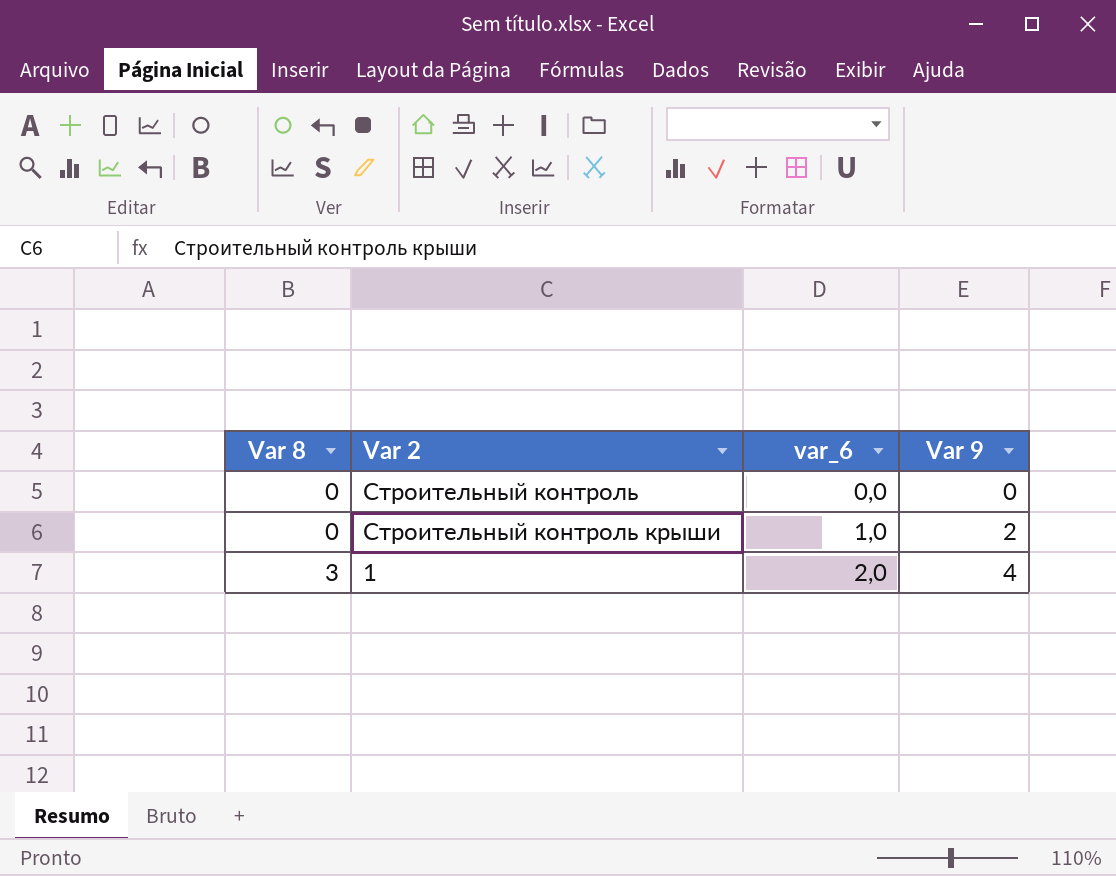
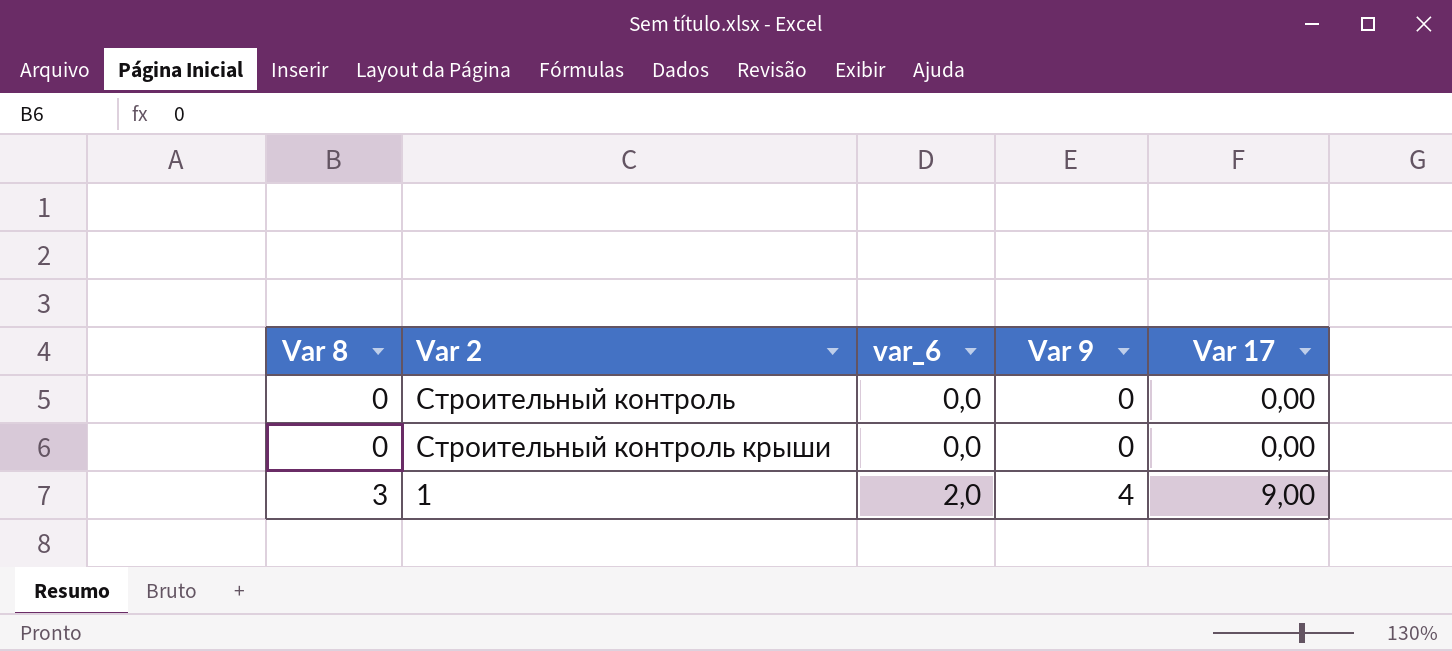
column Var 17 | position: none -> 5
Строительный контроль крыши | var_6: 1,0 -> 0,0
Строительный контроль крыши | Var 9: 2 -> 0

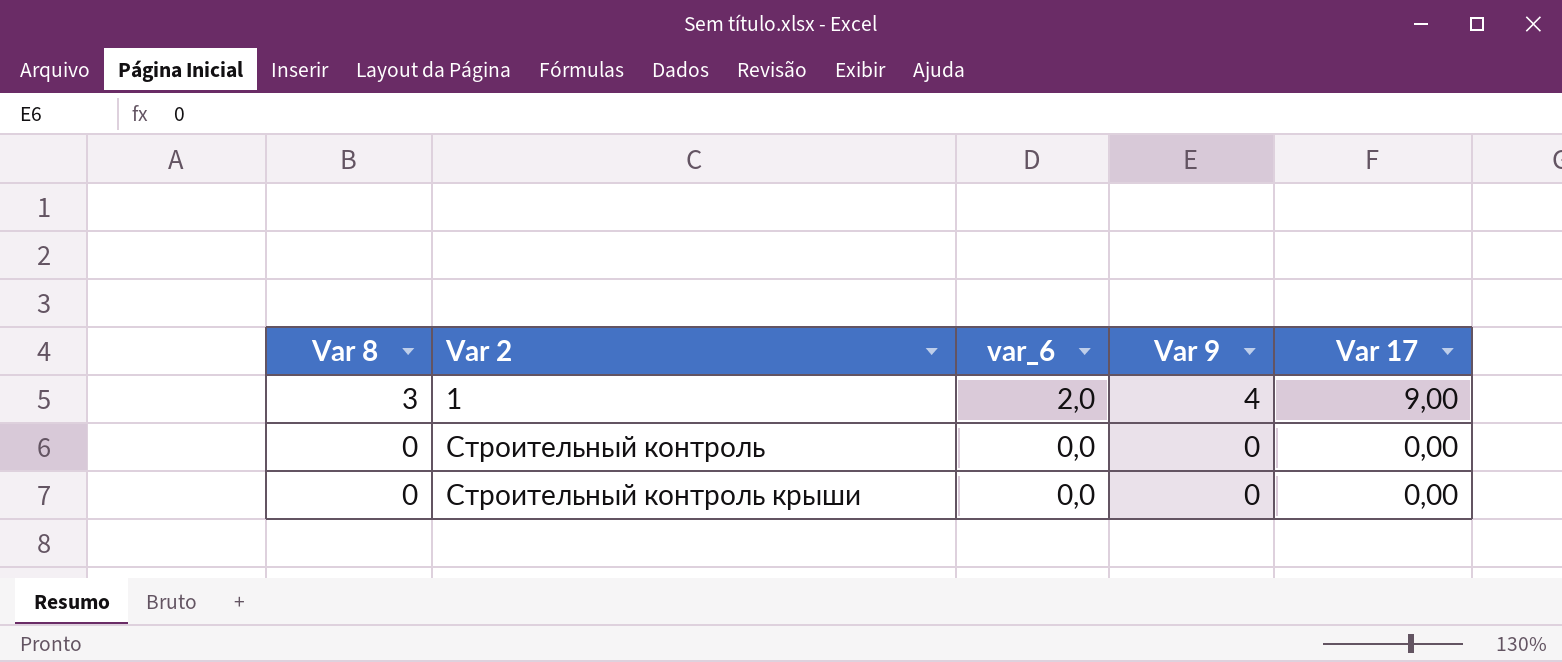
row order: Var 8 ascending -> Var 8 descending

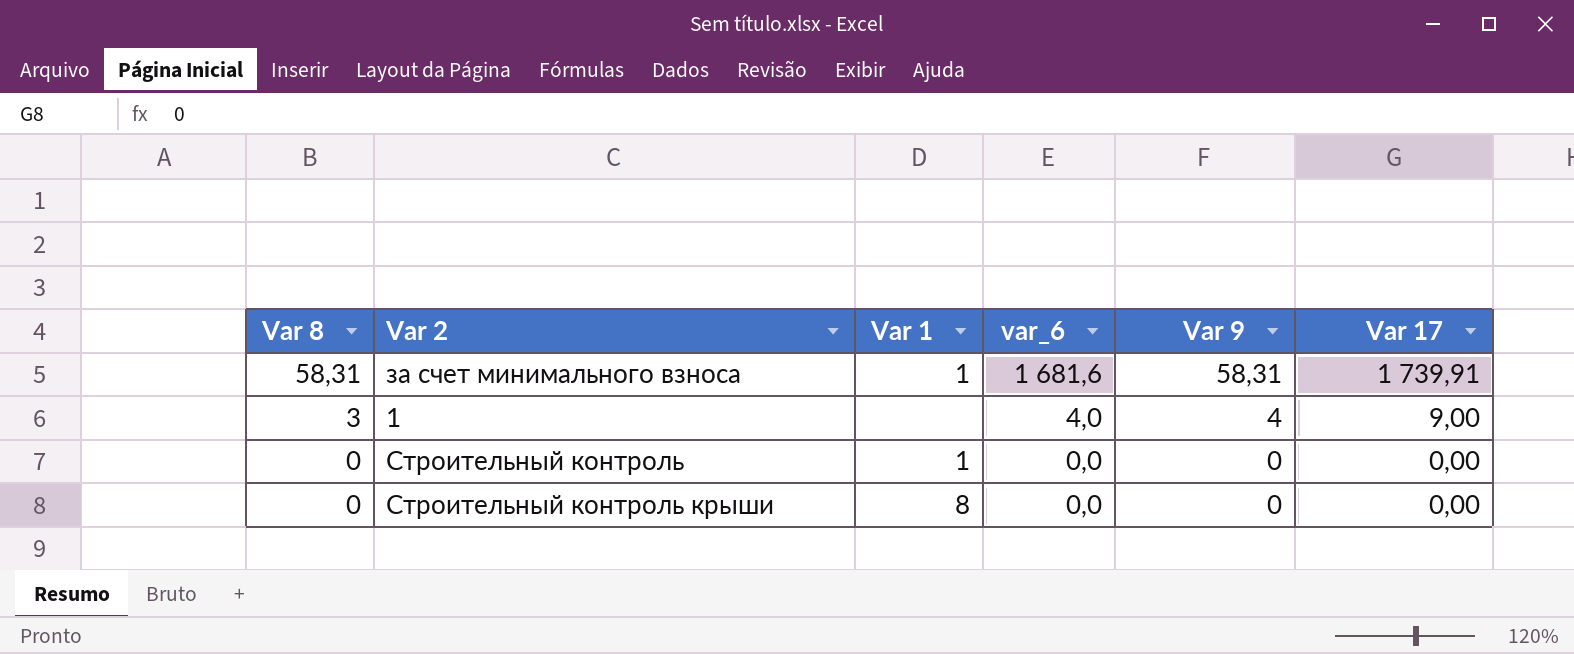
column Var 1 | position: none -> 3
row за счет минимального взноса: none -> 58,31 | 1 | 1 681,6 | 58,31 | 1 739,91
1 | var_6: 2,0 -> 4,0

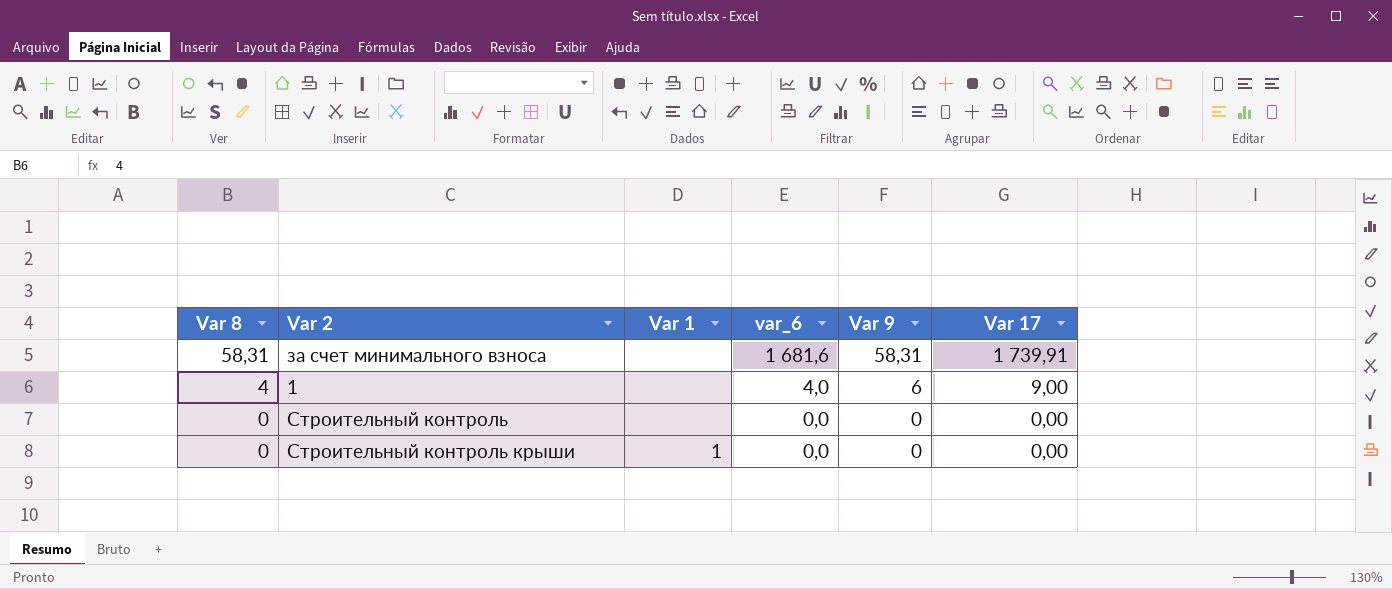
за счет минимального взноса | Var 1: 1 -> none
1 | Var 8: 3 -> 4
1 | Var 9: 4 -> 6
Строительный контроль | Var 1: 1 -> none
Строительный контроль крыши | Var 1: 8 -> 1

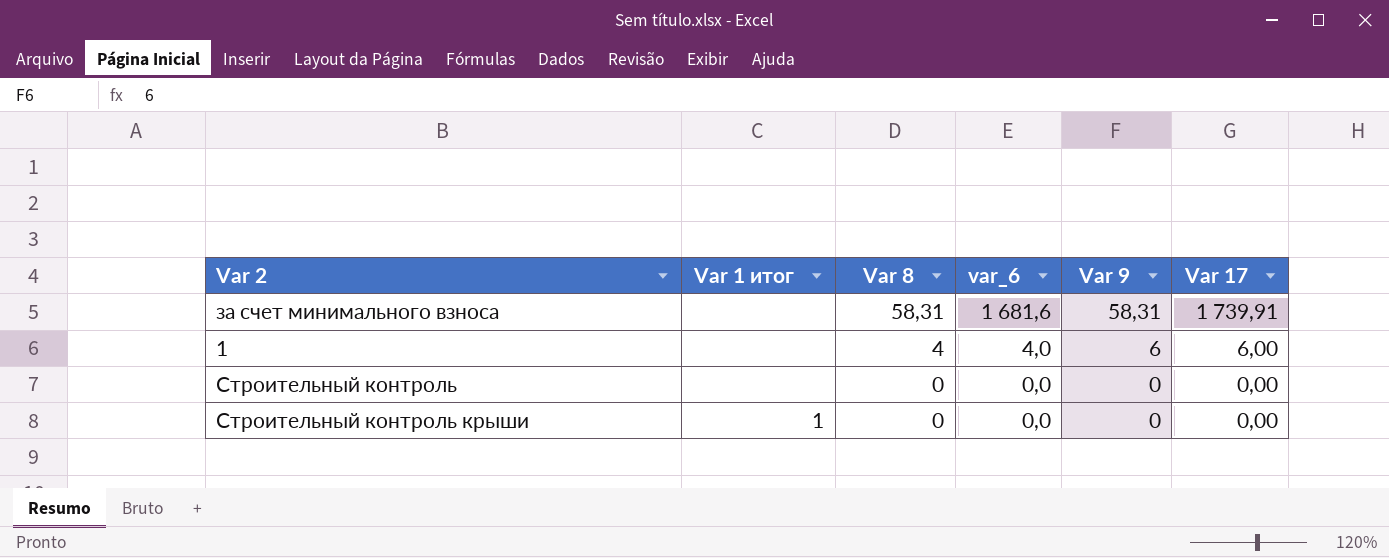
column name: Var 1 -> Var 1 итог
column Var 8 | position: 1 -> 3
1 | Var 17: 9,00 -> 6,00

